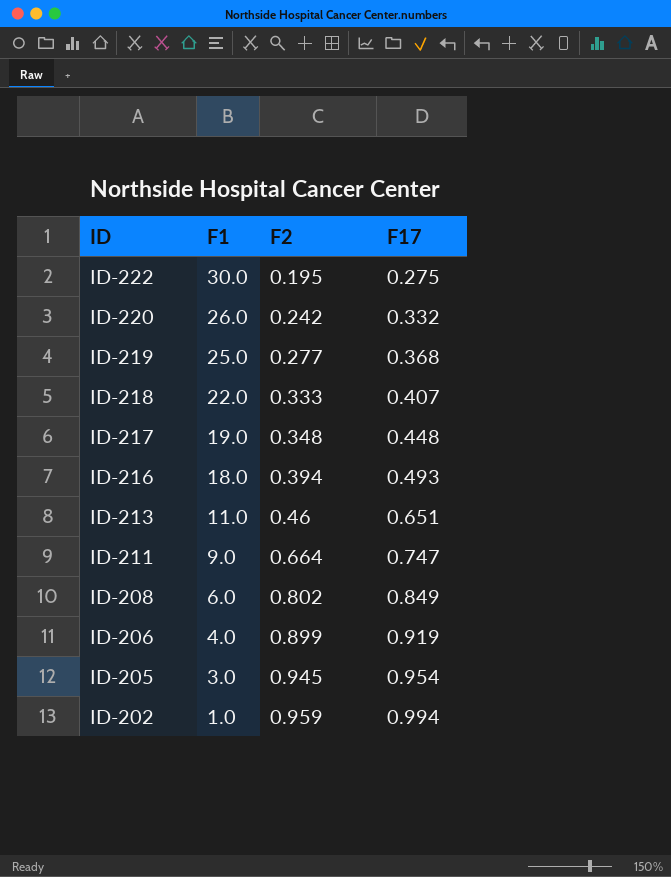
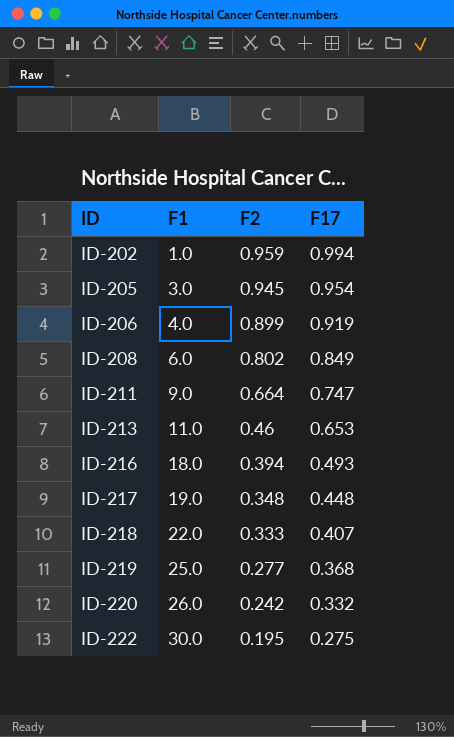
row order: ID descending -> ID ascending
ID-213 | F17: 0.651 -> 0.653

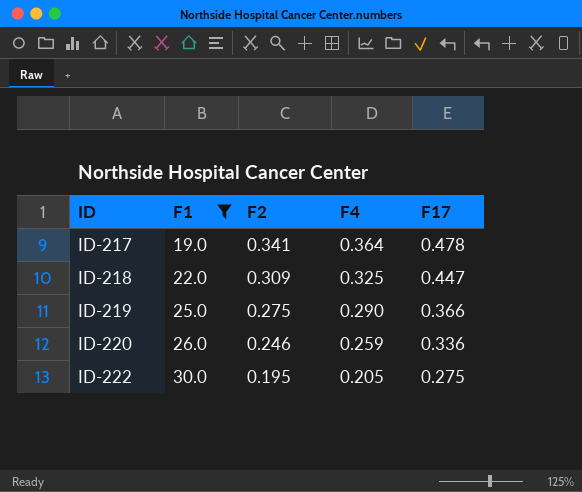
filter: none -> F1 >= 19.0
column F4 | position: none -> 4
ID-217 | F2: 0.348 -> 0.341
ID-217 | F17: 0.448 -> 0.478
ID-218 | F2: 0.333 -> 0.309
ID-218 | F17: 0.407 -> 0.447
ID-219 | F2: 0.277 -> 0.275
ID-219 | F17: 0.368 -> 0.366
ID-220 | F2: 0.242 -> 0.246
ID-220 | F17: 0.332 -> 0.336

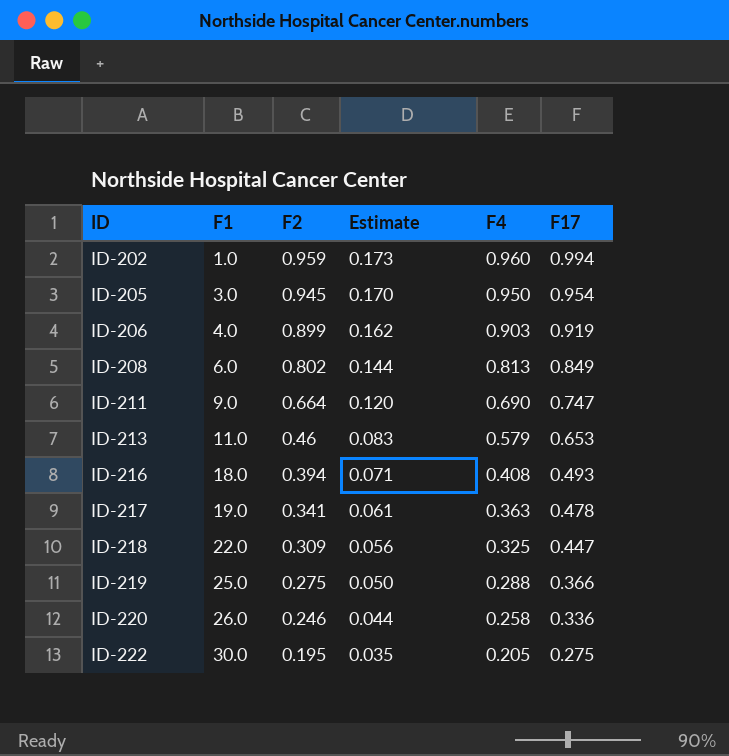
filter: F1 >= 19.0 -> none
column Estimate | formula: none -> [F2] * 0.18
ID-217 | F4: 0.364 -> 0.363
ID-219 | F4: 0.290 -> 0.288
ID-220 | F4: 0.259 -> 0.258

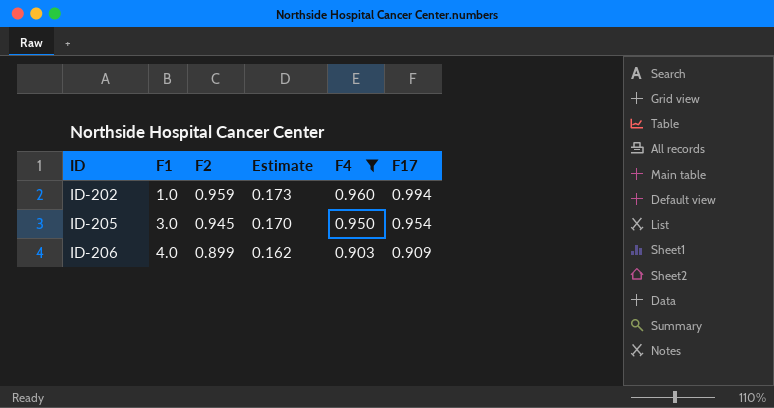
filter: none -> F4 >= 0.903
ID-206 | F17: 0.919 -> 0.909

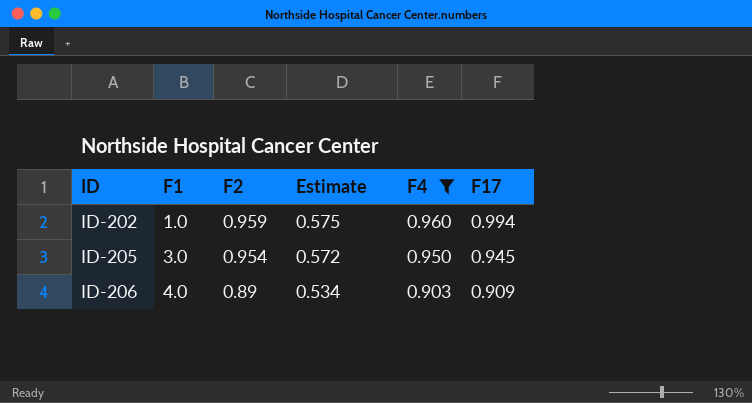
column Estimate | formula: [F2] * 0.18 -> [F2] * 0.6
ID-205 | F2: 0.945 -> 0.954
ID-205 | F17: 0.954 -> 0.945
ID-206 | F2: 0.899 -> 0.89

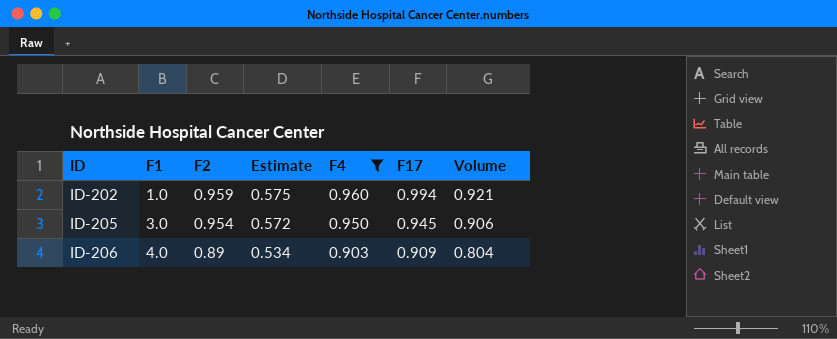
column Volume | formula: none -> [F2] * [F4]

